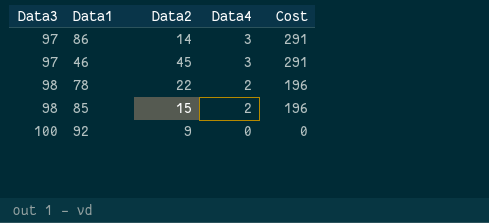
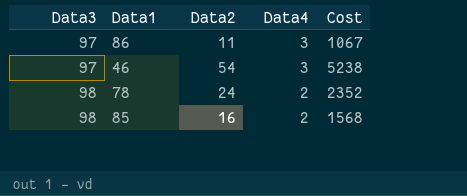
column Cost | formula: [Data3] * [Data4] -> [Data3] * [Data2]
row 92: 100 | 9 | 0 | 0 -> none
86 | Data2: 14 -> 11
46 | Data2: 45 -> 54
78 | Data2: 22 -> 24
85 | Data2: 15 -> 16

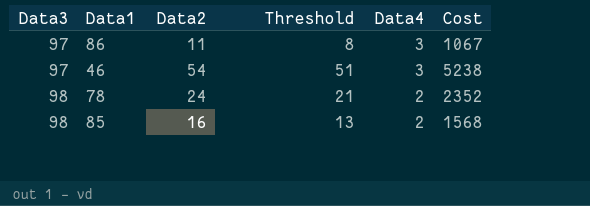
column Threshold | formula: none -> [Data2] - 3

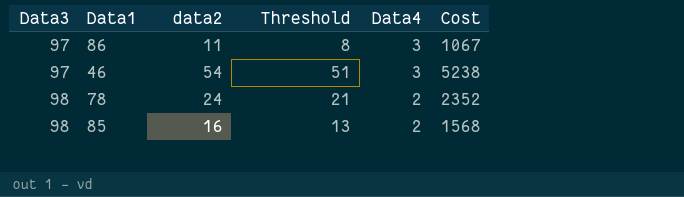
column name: Data2 -> data2

